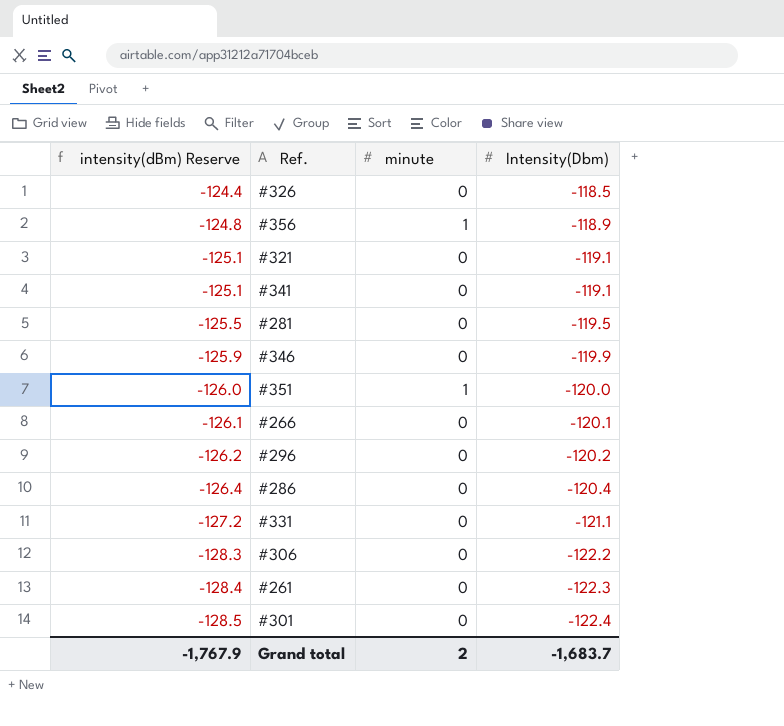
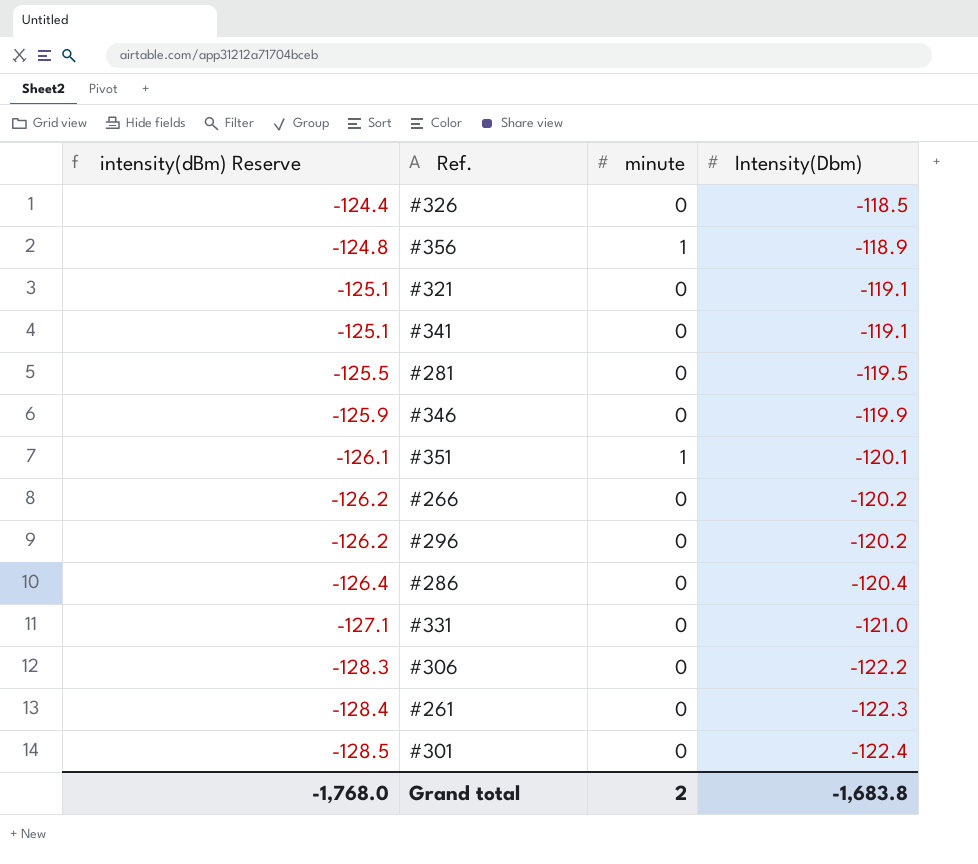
#351 | intensity(dBm) Reserve: -126.0 -> -126.1
#351 | Intensity(Dbm): -120.0 -> -120.1
#266 | intensity(dBm) Reserve: -126.1 -> -126.2
#266 | Intensity(Dbm): -120.1 -> -120.2
#331 | intensity(dBm) Reserve: -127.2 -> -127.1
#331 | Intensity(Dbm): -121.1 -> -121.0
Grand total | intensity(dBm) Reserve: -1,767.9 -> -1,768.0
Grand total | Intensity(Dbm): -1,683.7 -> -1,683.8

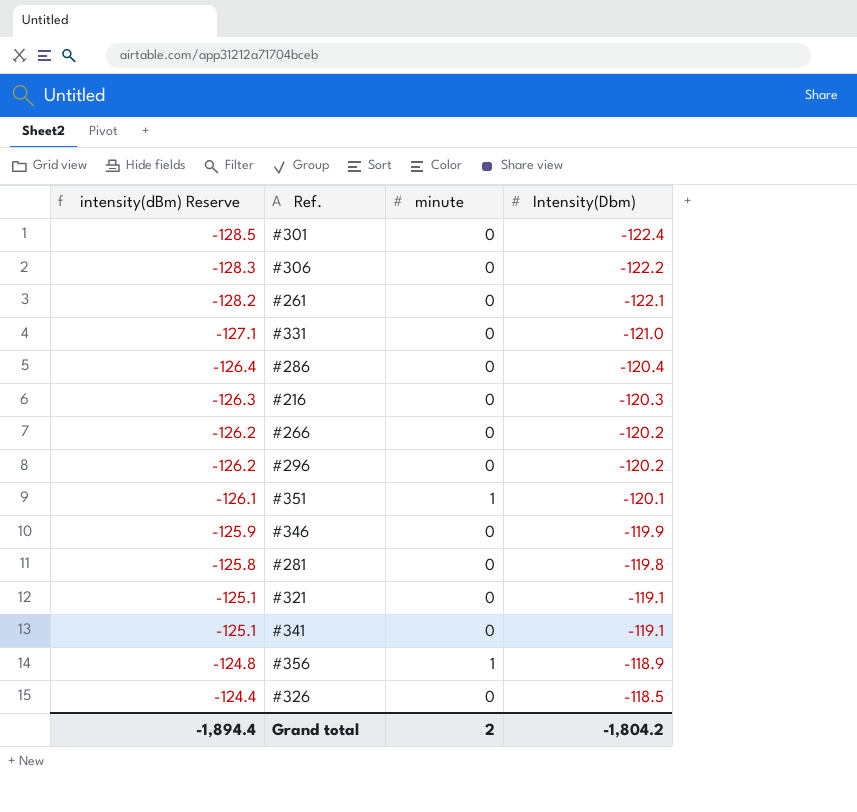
row order: intensity(dBm) Reserve descending -> intensity(dBm) Reserve ascending
#261 | intensity(dBm) Reserve: -128.4 -> -128.2
#261 | Intensity(Dbm): -122.3 -> -122.1
row #216: none -> -126.3 | 0 | -120.3
#281 | intensity(dBm) Reserve: -125.5 -> -125.8
#281 | Intensity(Dbm): -119.5 -> -119.8
Grand total | intensity(dBm) Reserve: -1,768.0 -> -1,894.4
Grand total | Intensity(Dbm): -1,683.8 -> -1,804.2

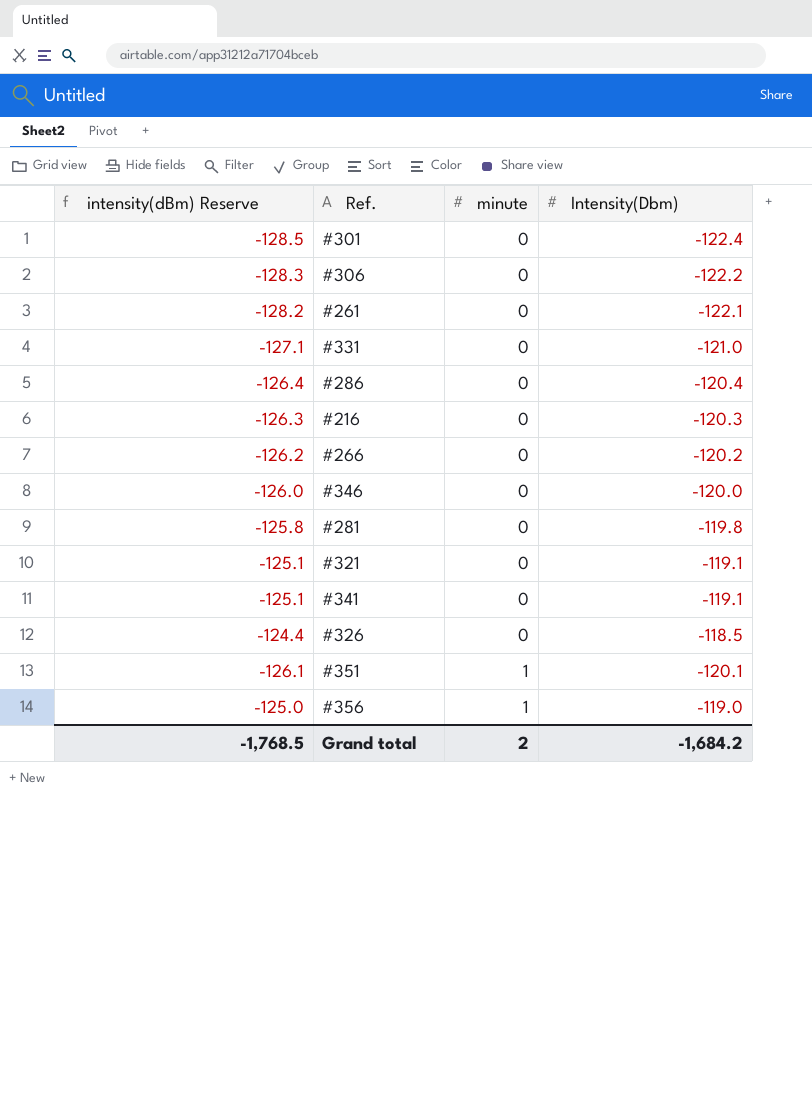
row order: intensity(dBm) Reserve ascending -> minute ascending
row #296: -126.2 | 0 | -120.2 -> none
#346 | intensity(dBm) Reserve: -125.9 -> -126.0
#346 | Intensity(Dbm): -119.9 -> -120.0
#356 | intensity(dBm) Reserve: -124.8 -> -125.0
#356 | Intensity(Dbm): -118.9 -> -119.0
Grand total | intensity(dBm) Reserve: -1,894.4 -> -1,768.5
Grand total | Intensity(Dbm): -1,804.2 -> -1,684.2

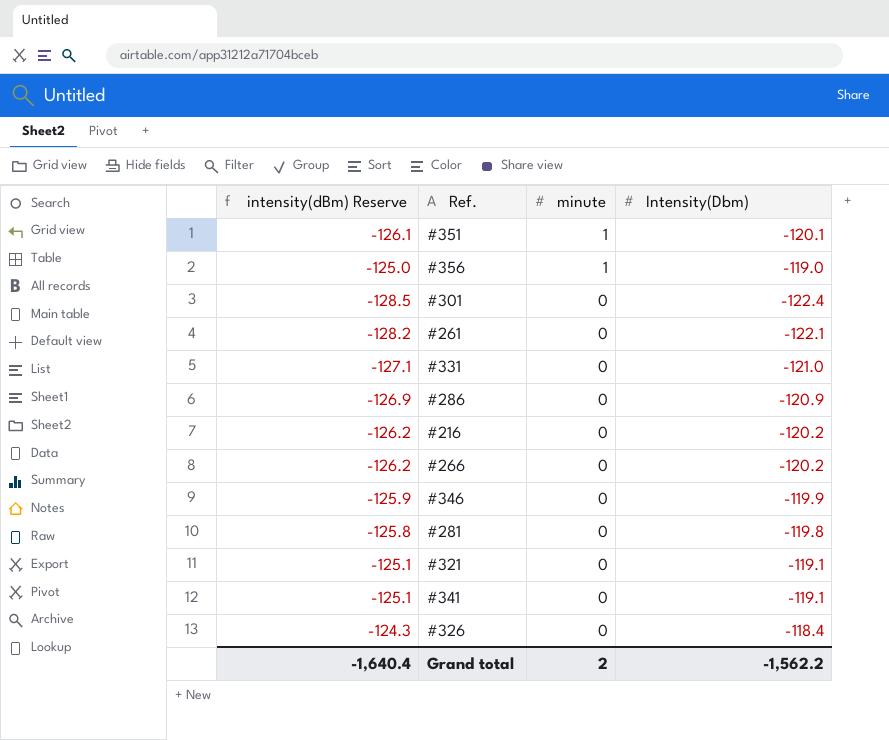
row order: minute ascending -> minute descending
row #306: -128.3 | 0 | -122.2 -> none
#286 | intensity(dBm) Reserve: -126.4 -> -126.9
#286 | Intensity(Dbm): -120.4 -> -120.9
#216 | intensity(dBm) Reserve: -126.3 -> -126.2
#216 | Intensity(Dbm): -120.3 -> -120.2
#346 | intensity(dBm) Reserve: -126.0 -> -125.9
#346 | Intensity(Dbm): -120.0 -> -119.9
#326 | intensity(dBm) Reserve: -124.4 -> -124.3
#326 | Intensity(Dbm): -118.5 -> -118.4
Grand total | intensity(dBm) Reserve: -1,768.5 -> -1,640.4
Grand total | Intensity(Dbm): -1,684.2 -> -1,562.2

